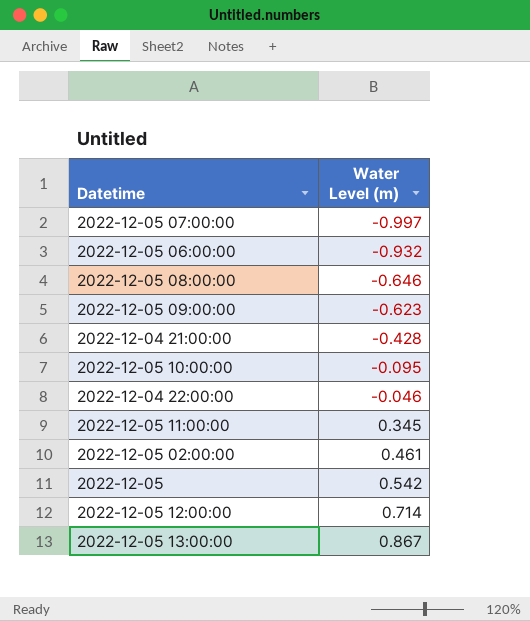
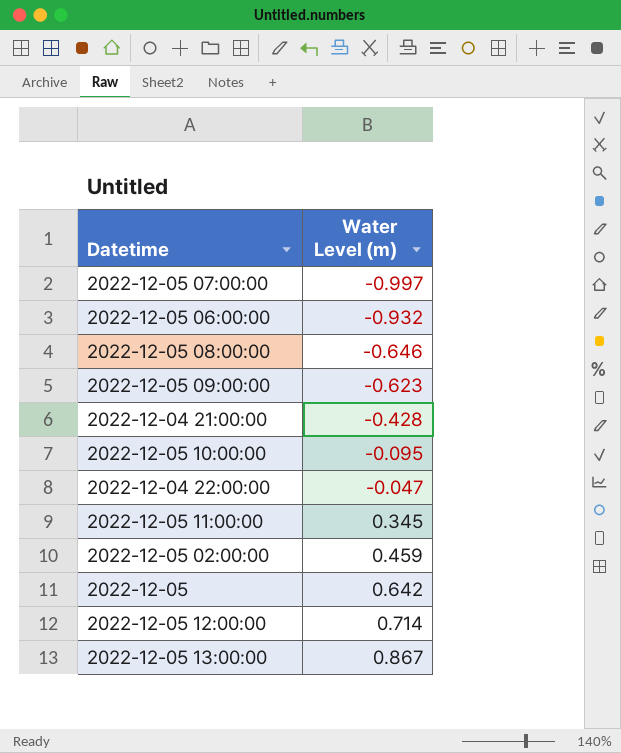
2022-12-04 22:00:00 | Water Level (m): -0.046 -> -0.047
2022-12-05 02:00:00 | Water Level (m): 0.461 -> 0.459
2022-12-05 | Water Level (m): 0.542 -> 0.642

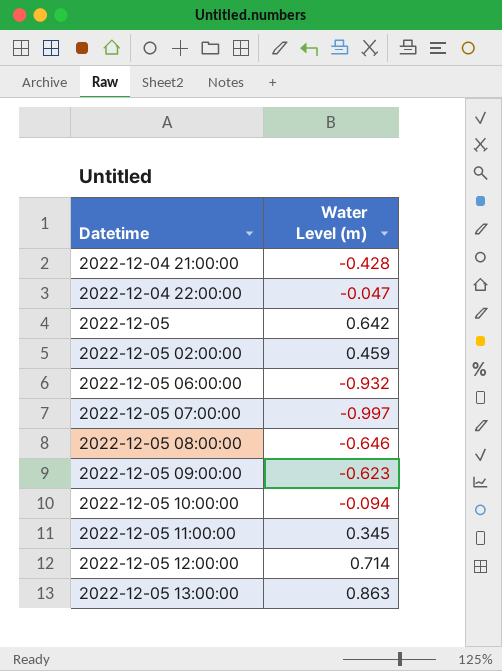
row order: Water Level (m) ascending -> Datetime ascending
2022-12-05 10:00:00 | Water Level (m): -0.095 -> -0.094
2022-12-05 13:00:00 | Water Level (m): 0.867 -> 0.863

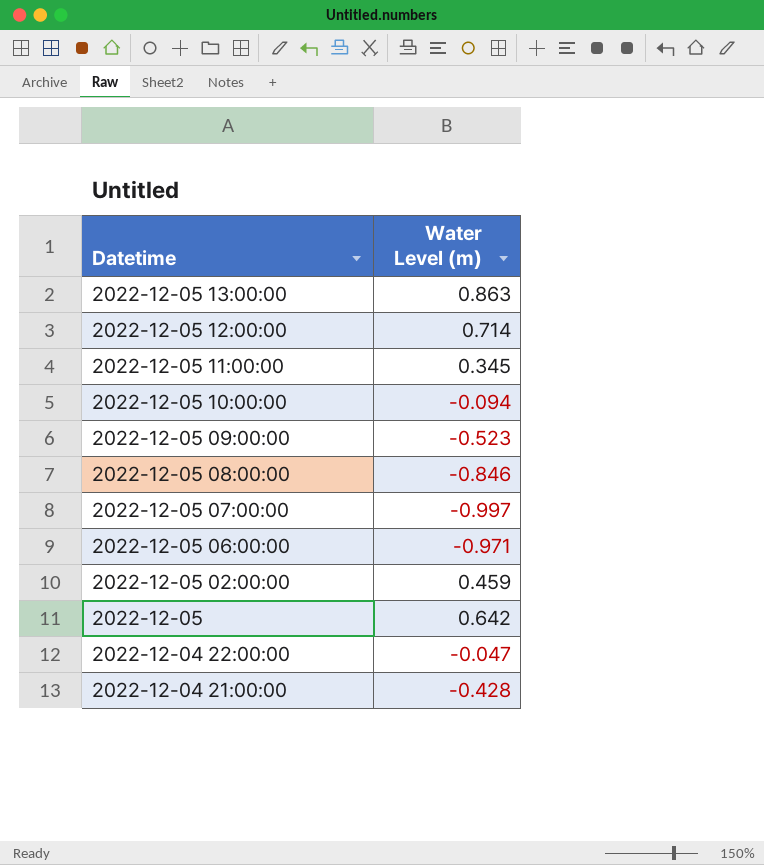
row order: Datetime ascending -> Datetime descending
2022-12-05 09:00:00 | Water Level (m): -0.623 -> -0.523
2022-12-05 08:00:00 | Water Level (m): -0.646 -> -0.846
2022-12-05 06:00:00 | Water Level (m): -0.932 -> -0.971

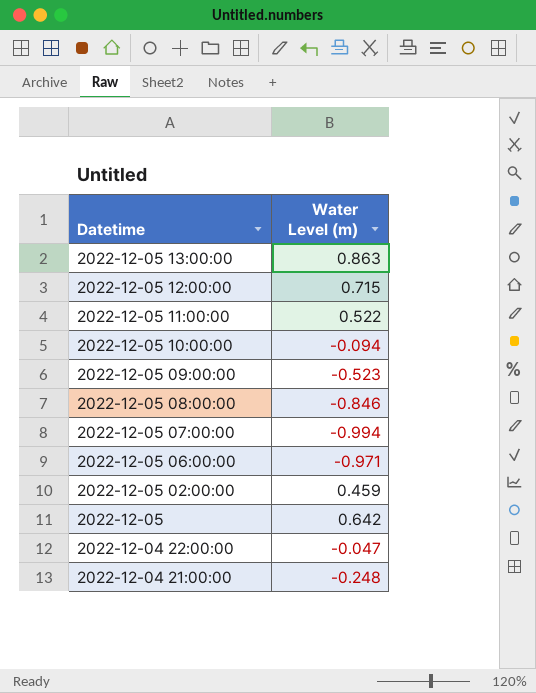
2022-12-05 12:00:00 | Water Level (m): 0.714 -> 0.715
2022-12-05 11:00:00 | Water Level (m): 0.345 -> 0.522
2022-12-05 07:00:00 | Water Level (m): -0.997 -> -0.994
2022-12-04 21:00:00 | Water Level (m): -0.428 -> -0.248

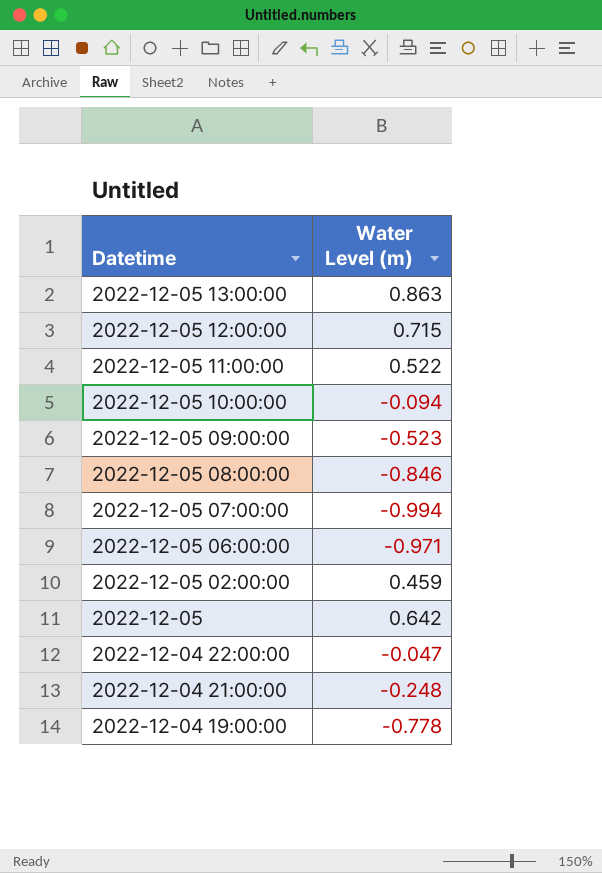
row 2022-12-04 19:00:00: none -> -0.778

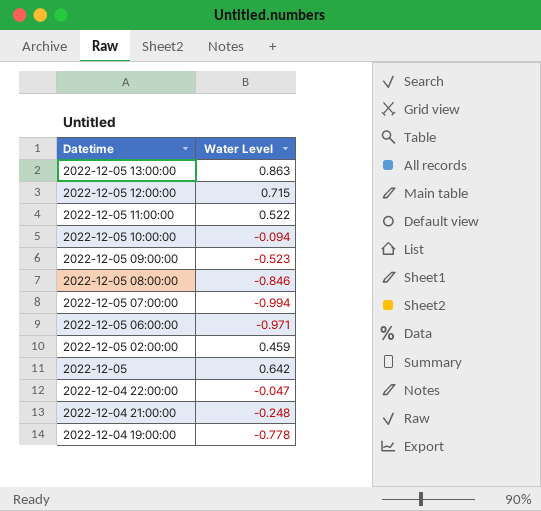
column name: Water Level (m) -> Water Level

